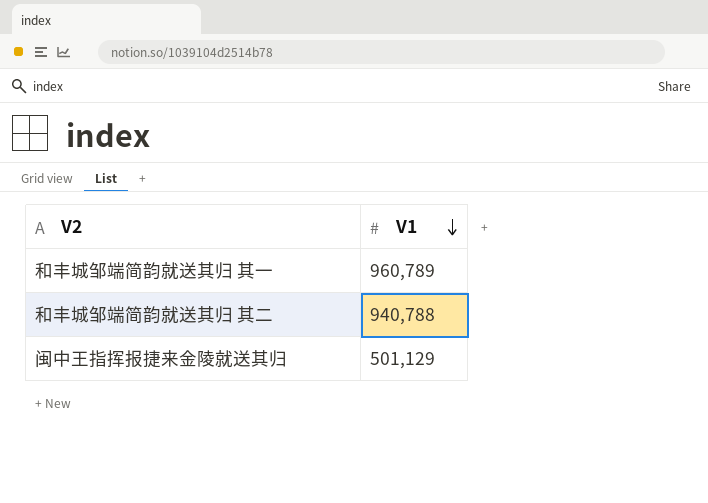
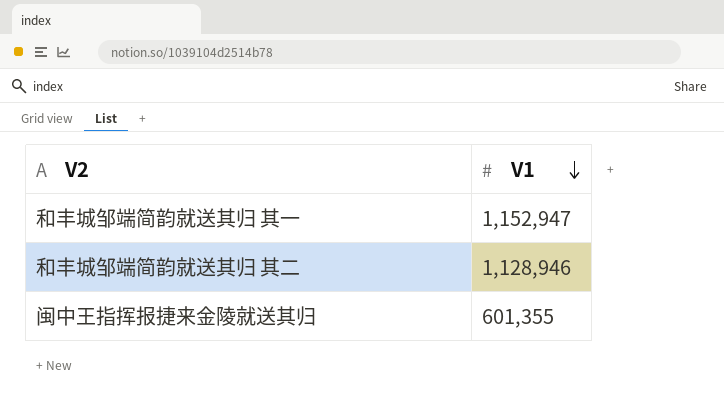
和丰城邹端简韵就送其归 其一 | V1: 960,789 -> 1,152,947
和丰城邹端简韵就送其归 其二 | V1: 940,788 -> 1,128,946
闽中王指挥报捷来金陵就送其归 | V1: 501,129 -> 601,355

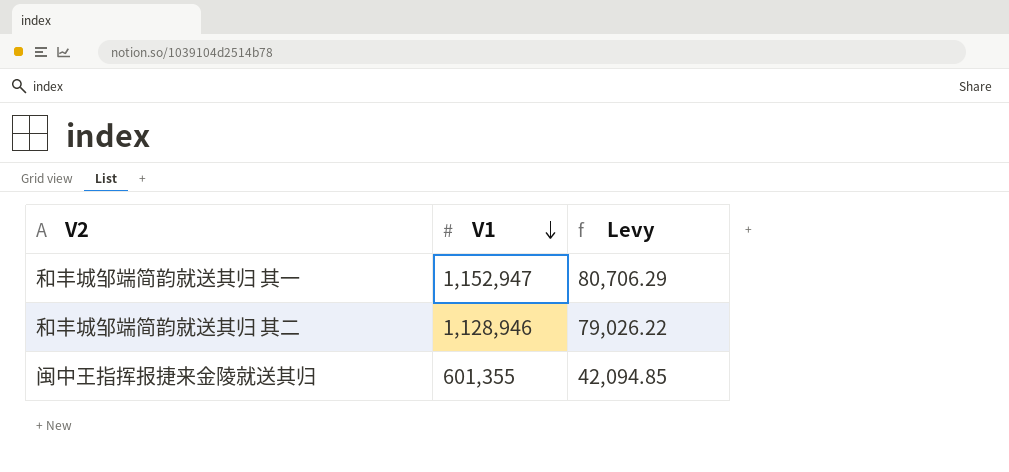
column Levy | formula: none -> [V1] * 0.07

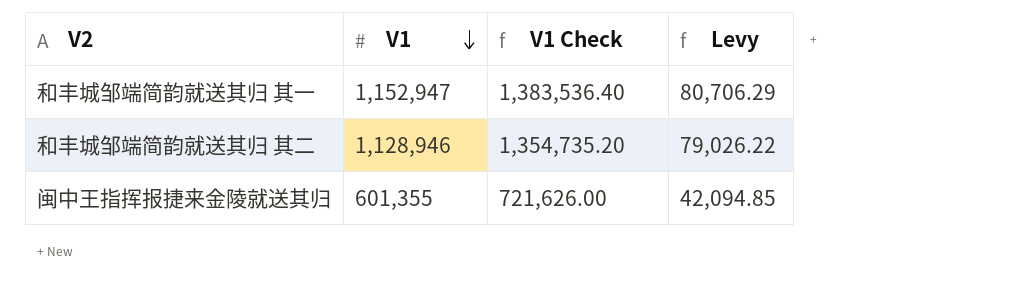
column V1 Check | formula: none -> [V1] * 1.2

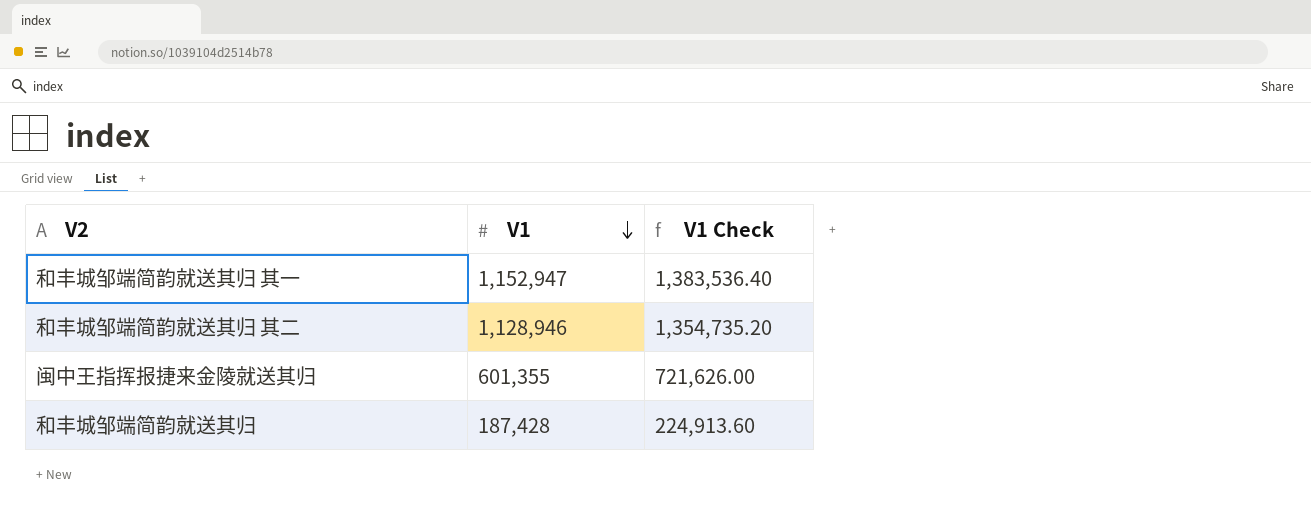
column Levy | formula: [V1] * 0.07 -> none
row 和丰城邹端简韵就送其归: none -> 187,428 | 224,913.60

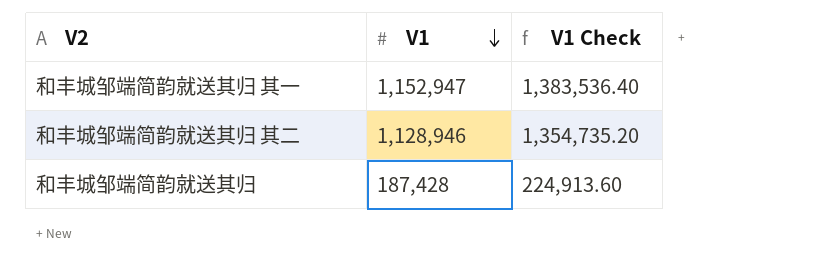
row 闽中王指挥报捷来金陵就送其归: 601,355 | 721,626.00 -> none

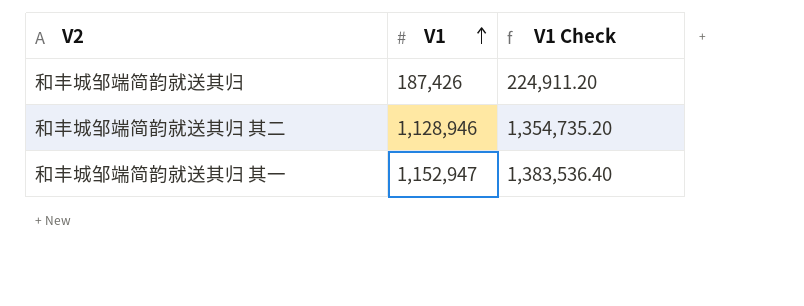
row order: V1 descending -> V1 ascending
和丰城邹端简韵就送其归 | V1: 187,428 -> 187,426
和丰城邹端简韵就送其归 | V1 Check: 224,913.60 -> 224,911.20

